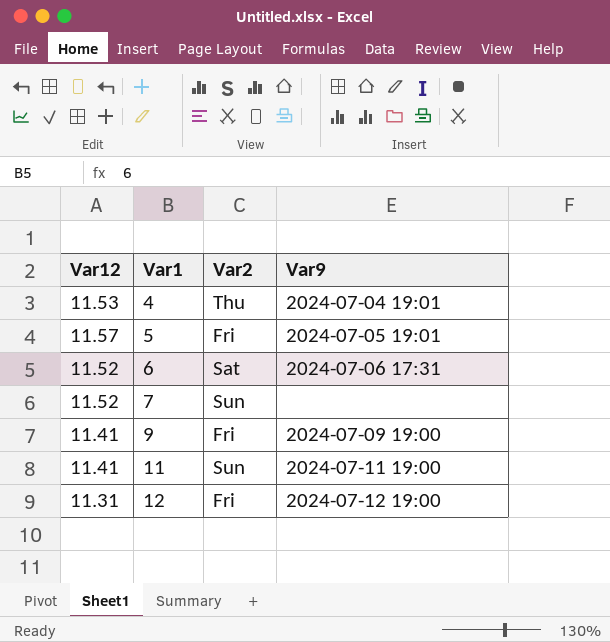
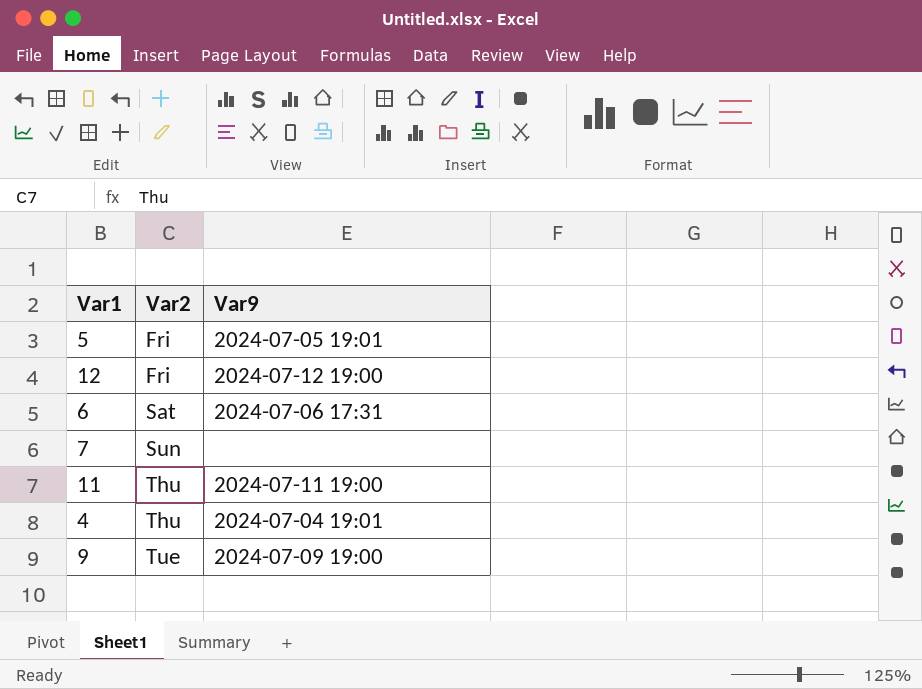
row order: Var1 ascending -> Var2 ascending
column Var12 | position: 1 -> none
11 | Var2: Sun -> Thu
9 | Var2: Fri -> Tue

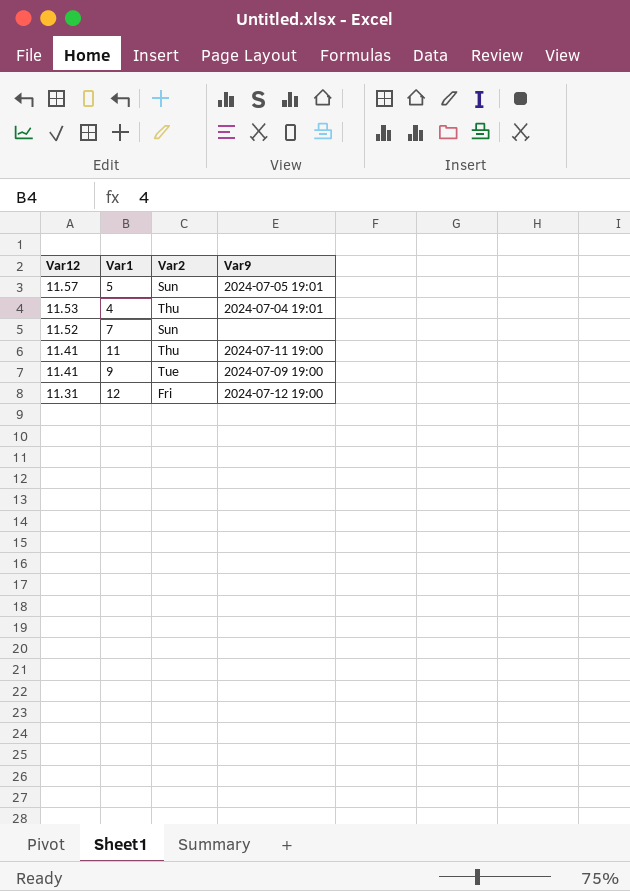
row order: Var2 ascending -> Var12 descending
column Var12 | position: none -> 1
row 6: Sat | 2024-07-06 17:31 -> none
5 | Var2: Fri -> Sun

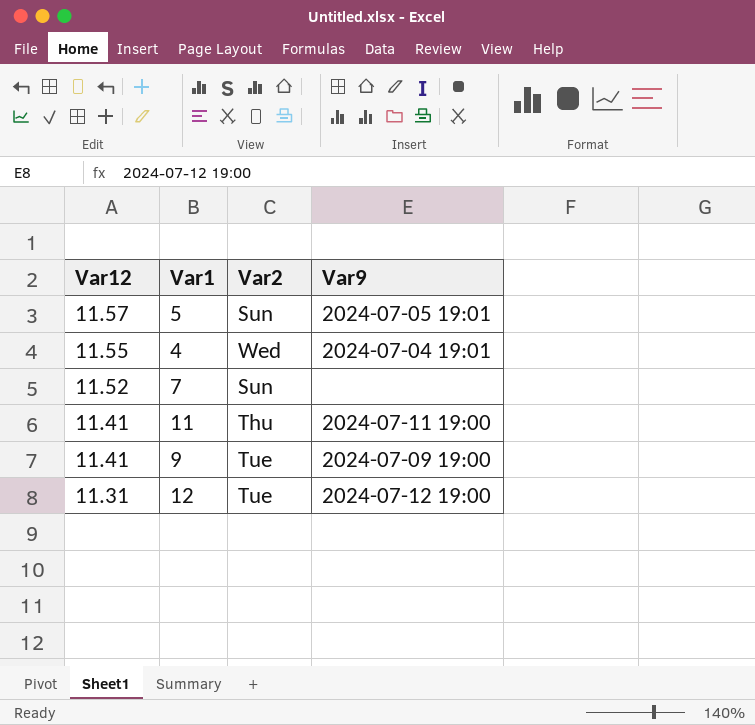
4 | Var12: 11.53 -> 11.55
4 | Var2: Thu -> Wed
12 | Var2: Fri -> Tue

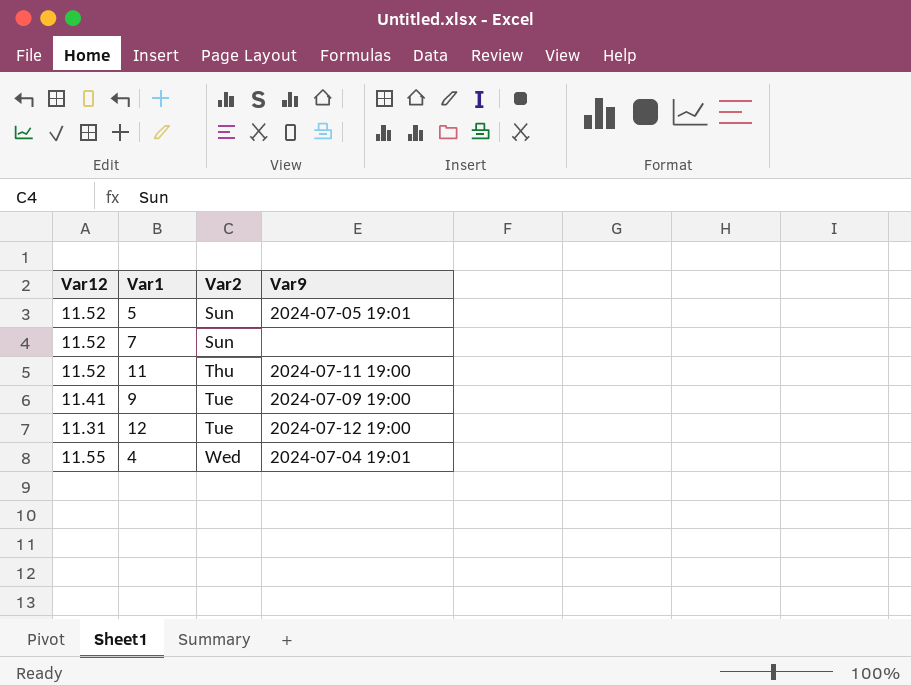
row order: Var12 descending -> Var2 ascending
5 | Var12: 11.57 -> 11.52
11 | Var12: 11.41 -> 11.52

